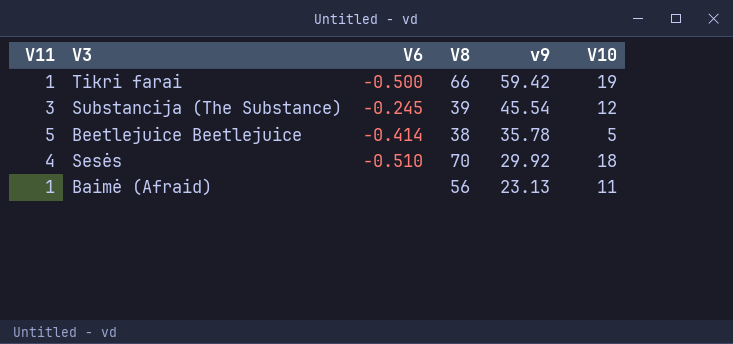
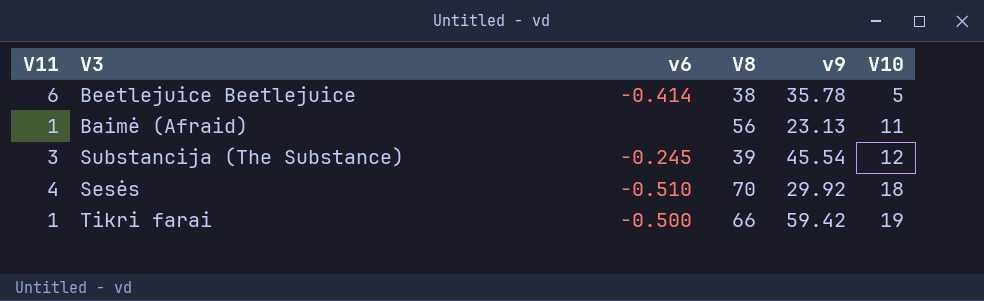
row order: v9 descending -> V10 ascending
column name: V6 -> v6
Beetlejuice Beetlejuice | V11: 5 -> 6

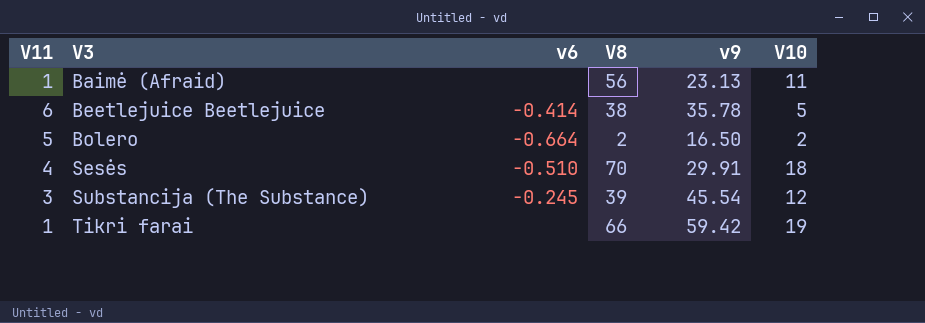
row order: V10 ascending -> V3 ascending
row Bolero: none -> 5 | -0.664 | 2 | 16.50 | 2
Sesės | v9: 29.92 -> 29.91
Tikri farai | v6: -0.500 -> none

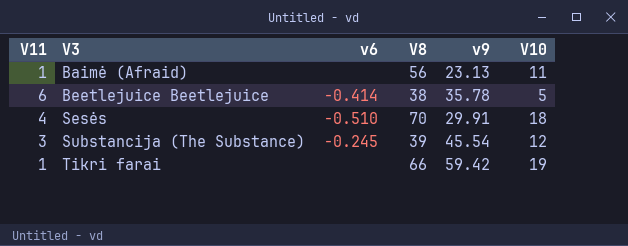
row Bolero: 5 | -0.664 | 2 | 16.50 | 2 -> none

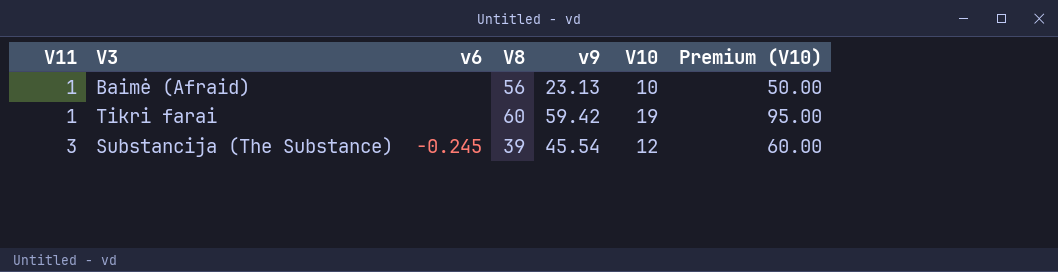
row order: V3 ascending -> V11 ascending
column Premium (V10) | formula: none -> [V10] * 5
row Beetlejuice Beetlejuice: 6 | -0.414 | 38 | 35.78 | 5 -> none
row Sesės: 4 | -0.510 | 70 | 29.91 | 18 -> none
Baimė (Afraid) | V10: 11 -> 10
Tikri farai | V8: 66 -> 60

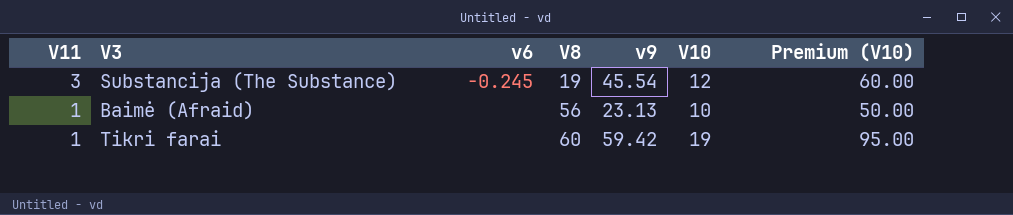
row order: V11 ascending -> V11 descending
Substancija (The Substance) | V8: 39 -> 19

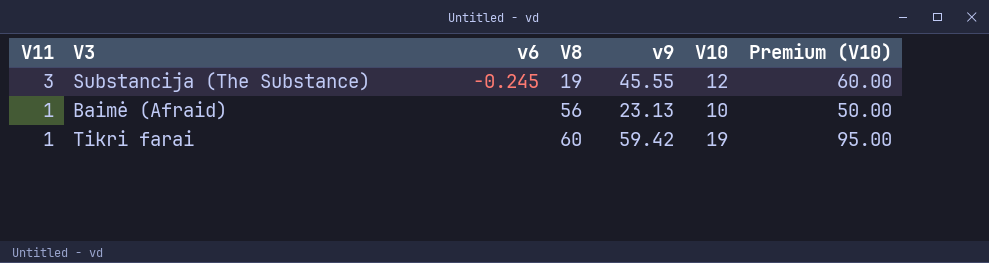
Substancija (The Substance) | v9: 45.54 -> 45.55

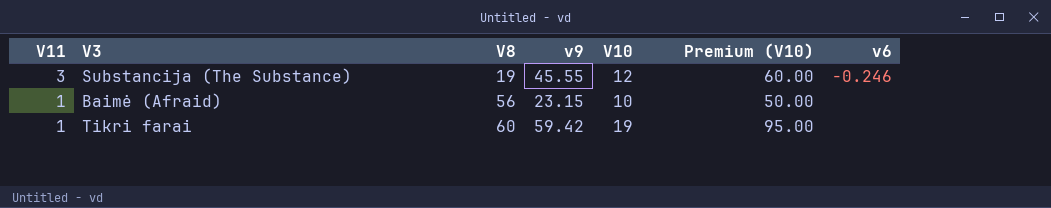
column v6 | position: 3 -> 7
Substancija (The Substance) | v6: -0.245 -> -0.246
Baimė (Afraid) | v9: 23.13 -> 23.15

